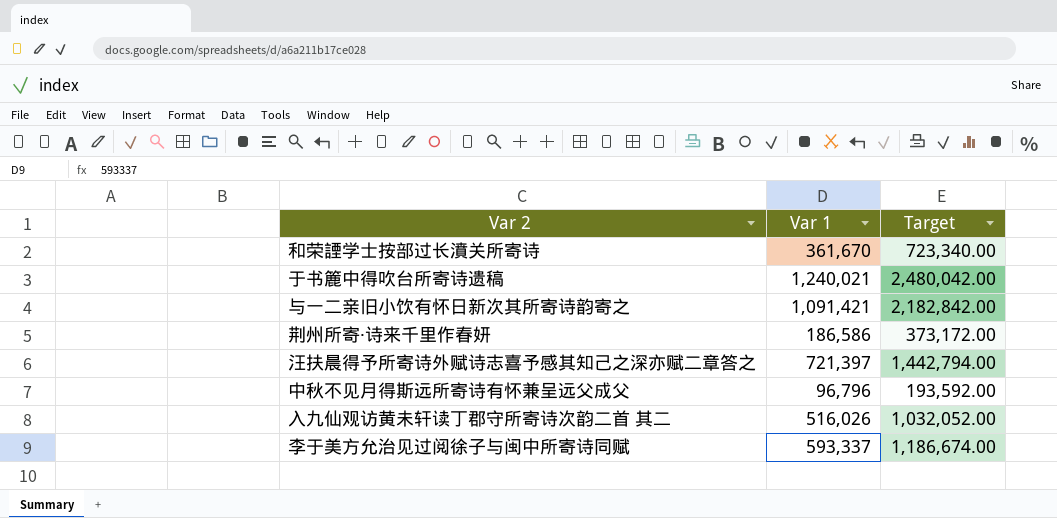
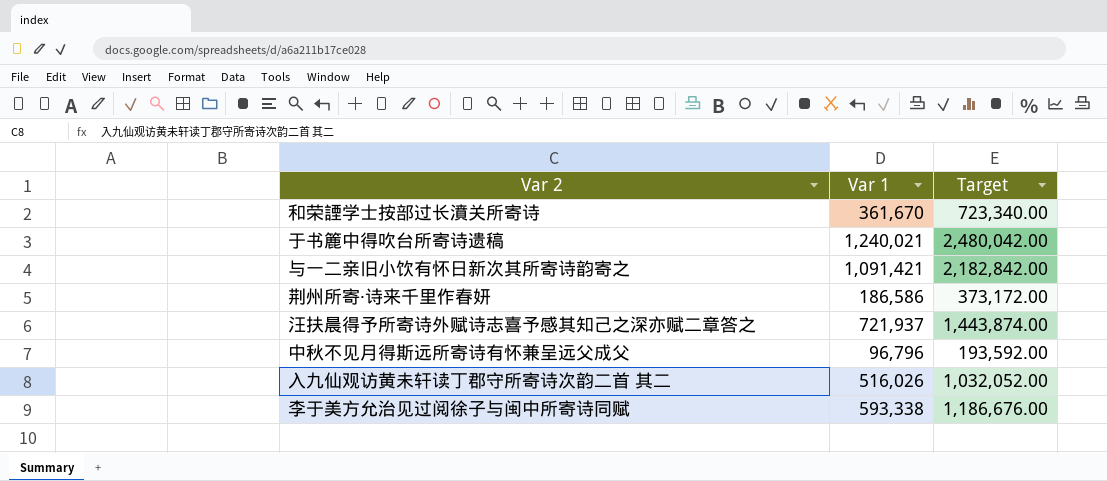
汪扶晨得予所寄诗外赋诗志喜予感其知己之深亦赋二章答之 | Var 1: 721,397 -> 721,937
汪扶晨得予所寄诗外赋诗志喜予感其知己之深亦赋二章答之 | Target: 1,442,794.00 -> 1,443,874.00
李于美方允治见过阅徐子与闽中所寄诗同赋 | Var 1: 593,337 -> 593,338
李于美方允治见过阅徐子与闽中所寄诗同赋 | Target: 1,186,674.00 -> 1,186,676.00

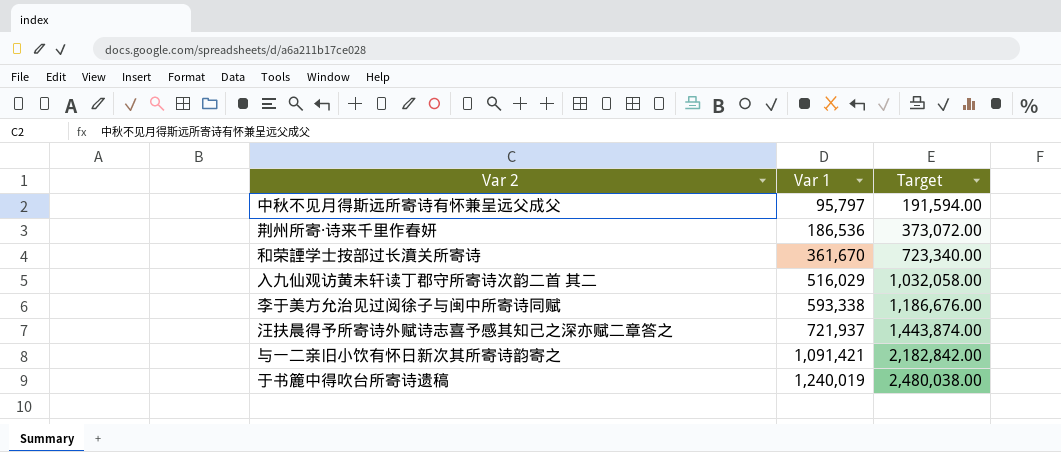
row order: none -> Var 1 ascending
中秋不见月得斯远所寄诗有怀兼呈远父成父 | Var 1: 96,796 -> 95,797
中秋不见月得斯远所寄诗有怀兼呈远父成父 | Target: 193,592.00 -> 191,594.00
荆州所寄·诗来千里作春妍 | Var 1: 186,586 -> 186,536
荆州所寄·诗来千里作春妍 | Target: 373,172.00 -> 373,072.00
入九仙观访黄未轩读丁郡守所寄诗次韵二首 其二 | Var 1: 516,026 -> 516,029
入九仙观访黄未轩读丁郡守所寄诗次韵二首 其二 | Target: 1,032,052.00 -> 1,032,058.00
于书簏中得吹台所寄诗遗稿 | Var 1: 1,240,021 -> 1,240,019
于书簏中得吹台所寄诗遗稿 | Target: 2,480,042.00 -> 2,480,038.00

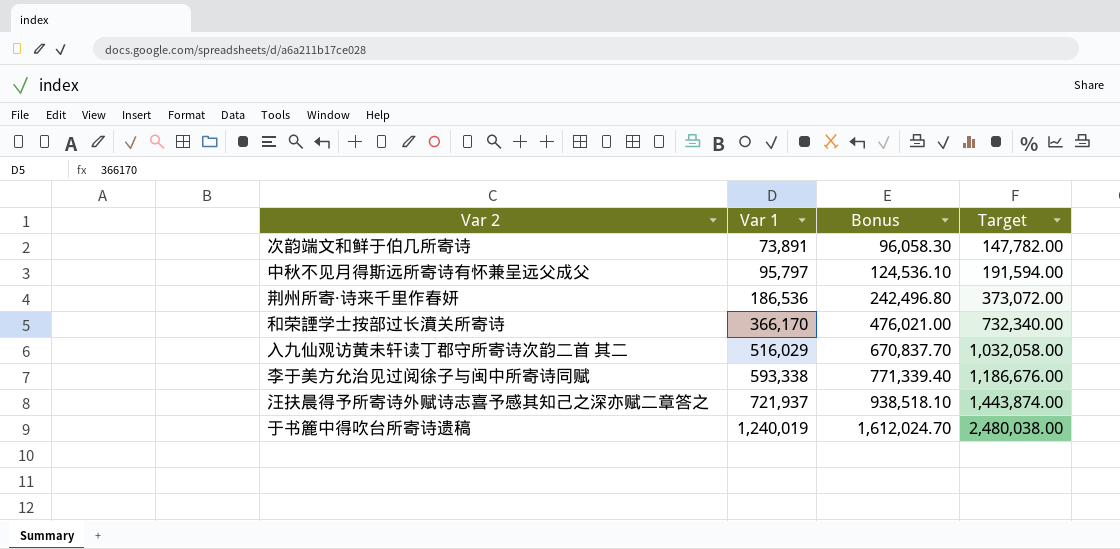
column Bonus | formula: none -> [Var 1] * 1.3
row 与一二亲旧小饮有怀日新次其所寄诗韵寄之: 1,091,421 | 2,182,842.00 -> none
row 次韵端文和鲜于伯几所寄诗: none -> 73,891 | 96,058.30 | 147,782.00
和荣諲学士按部过长濆关所寄诗 | Var 1: 361,670 -> 366,170
和荣諲学士按部过长濆关所寄诗 | Target: 723,340.00 -> 732,340.00

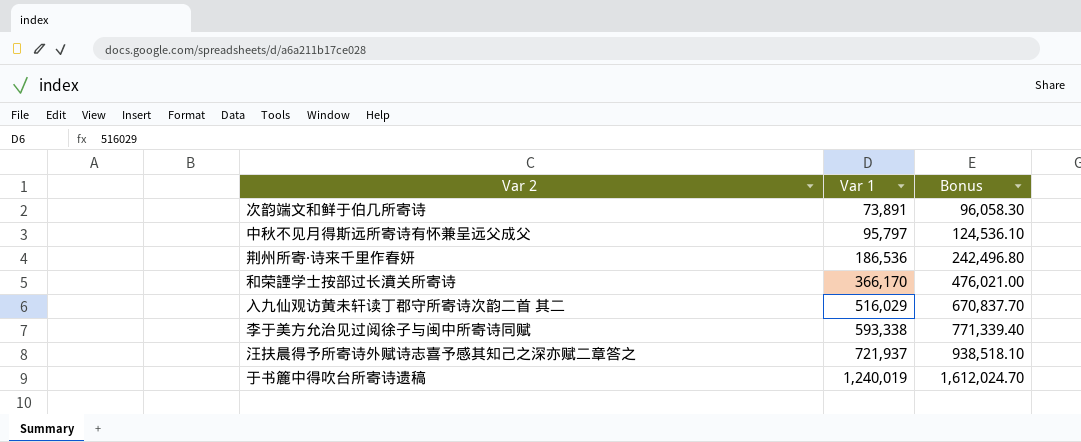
column Target | formula: [Var 1] * 2 -> none

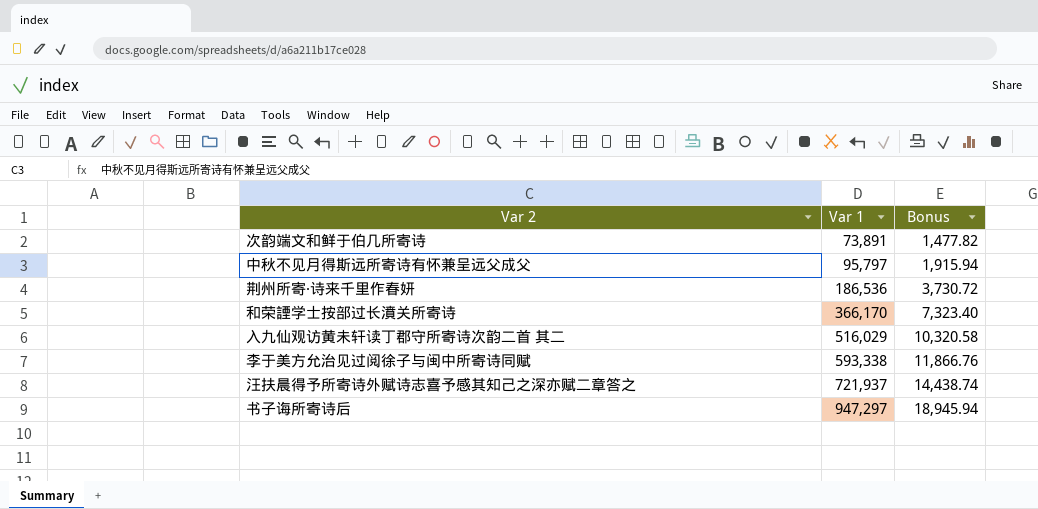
column Bonus | formula: [Var 1] * 1.3 -> [Var 1] * 0.02
row 于书簏中得吹台所寄诗遗稿: 1,240,019 | 1,612,024.70 -> none
row 书子诲所寄诗后: none -> 947,297 | 18,945.94

